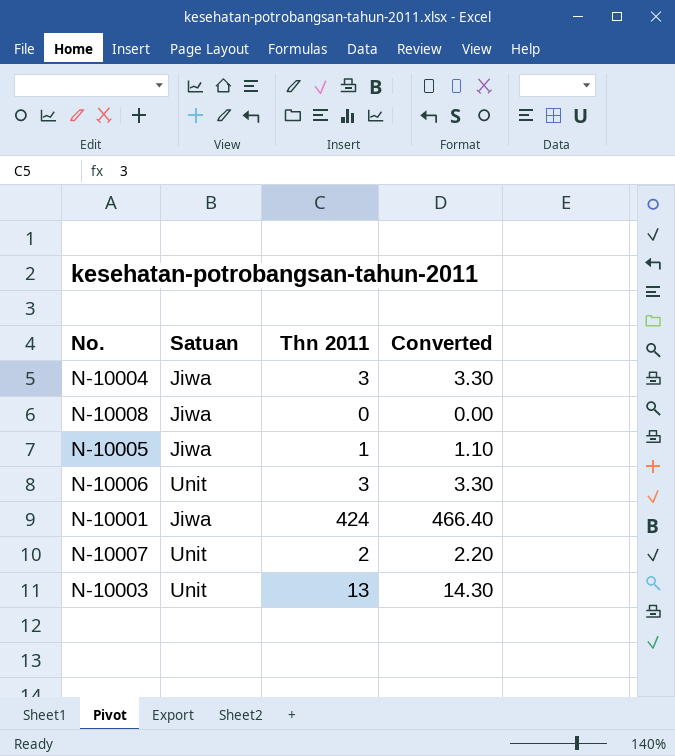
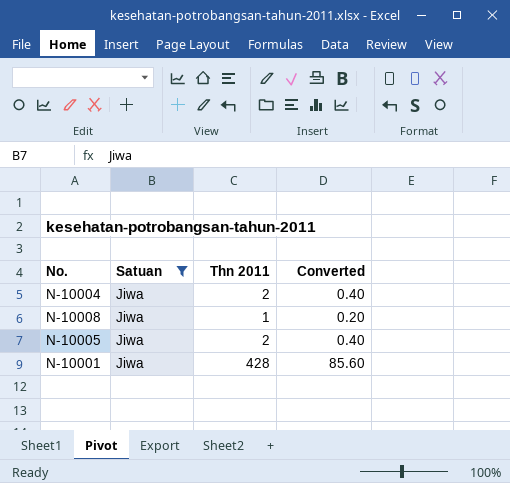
filter: none -> Satuan = Jiwa
column Converted | formula: [Thn 2011] * 1.1 -> [Thn 2011] * 0.2
N-10004 | Thn 2011: 3 -> 2
N-10008 | Thn 2011: 0 -> 1
N-10005 | Thn 2011: 1 -> 2
N-10001 | Thn 2011: 424 -> 428

